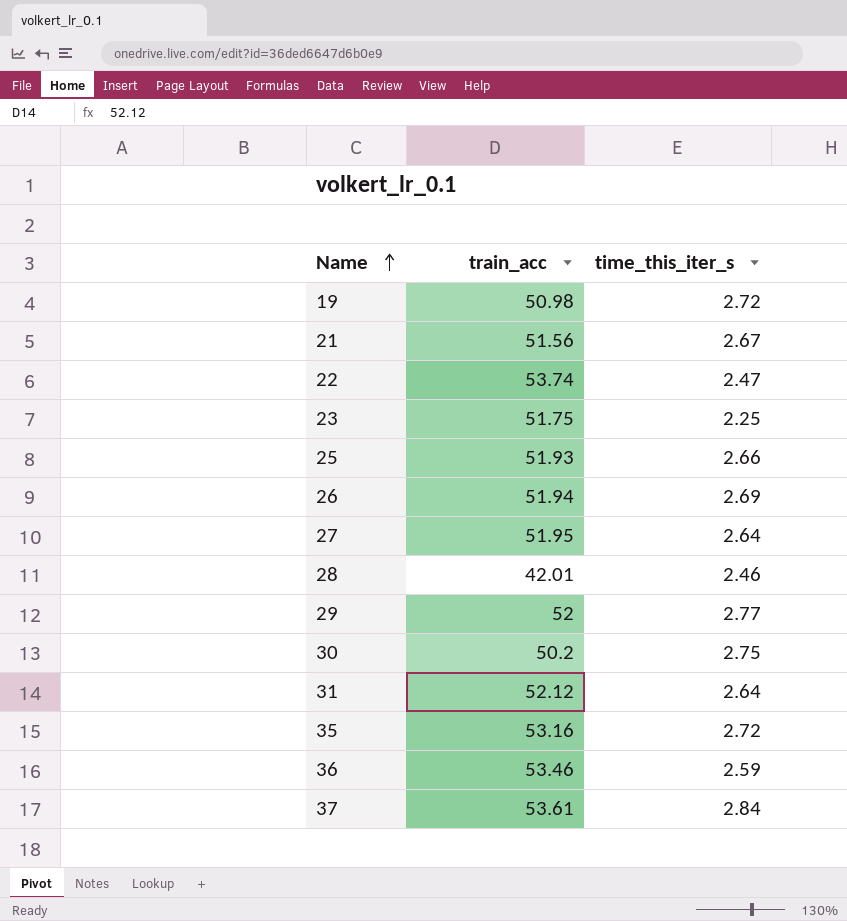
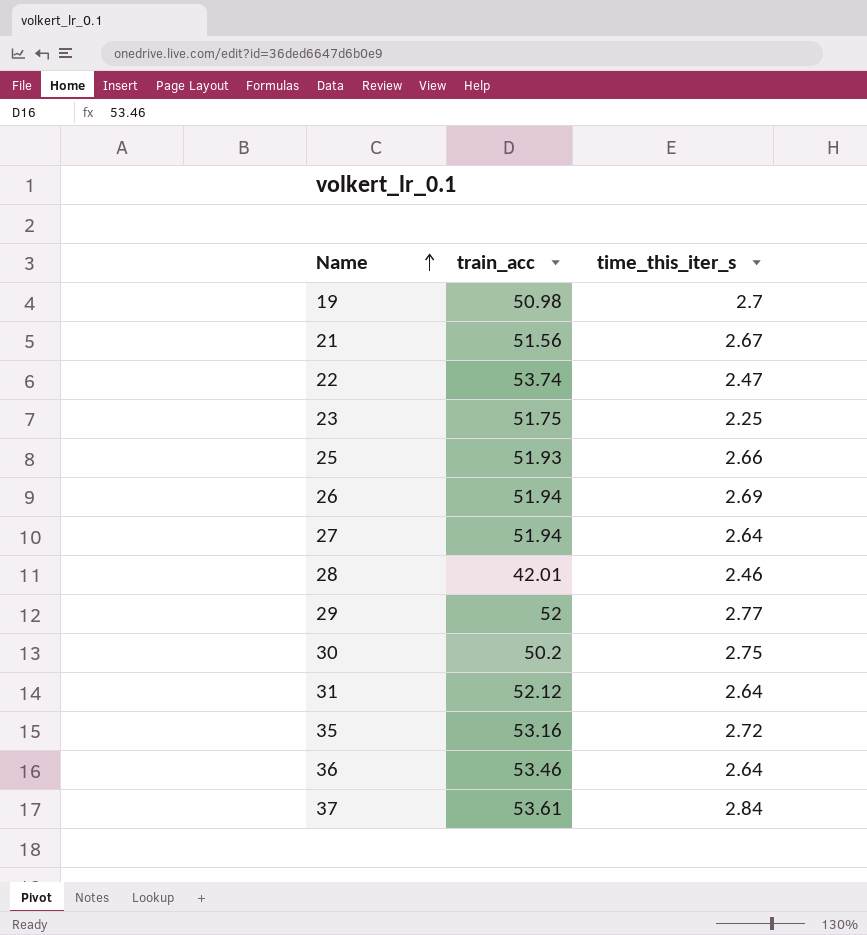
19 | time_this_iter_s: 2.72 -> 2.7
27 | train_acc: 51.95 -> 51.94
36 | time_this_iter_s: 2.59 -> 2.64

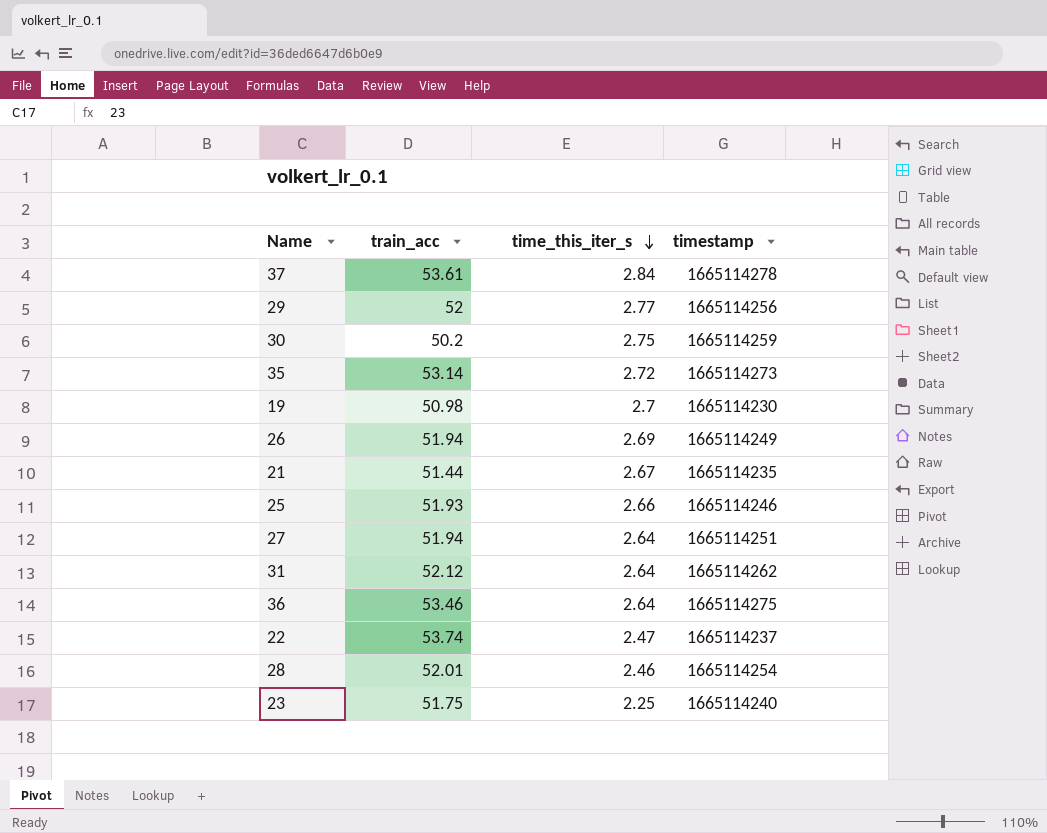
row order: Name ascending -> time_this_iter_s descending
column timestamp | position: none -> 4
35 | train_acc: 53.16 -> 53.14
21 | train_acc: 51.56 -> 51.44
28 | train_acc: 42.01 -> 52.01

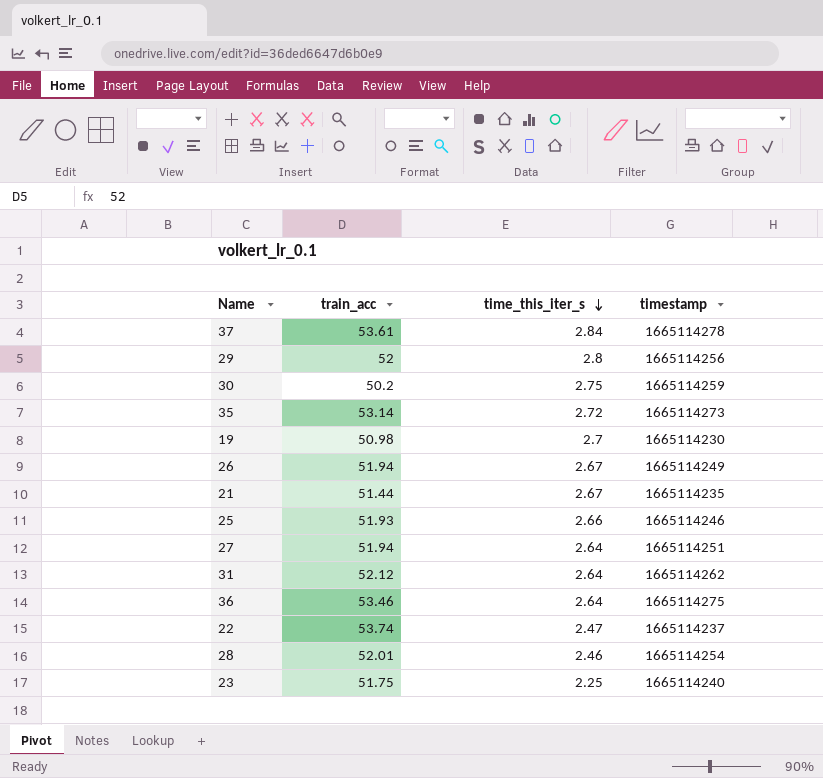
29 | time_this_iter_s: 2.77 -> 2.8
26 | time_this_iter_s: 2.69 -> 2.67

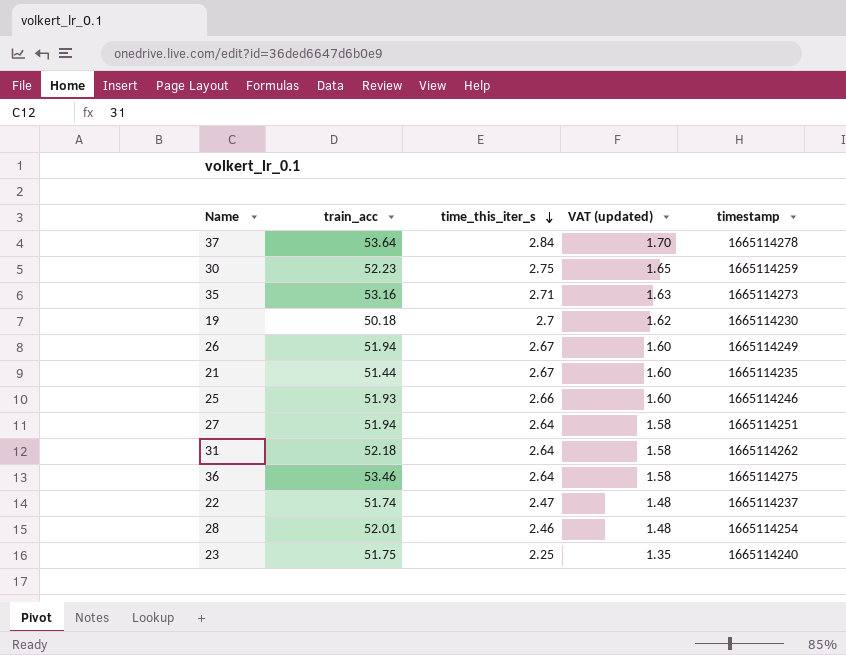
column VAT (updated) | formula: none -> [time_this_iter_s] * 0.6
row 29: 52 | 2.8 | 1665114256 -> none
37 | train_acc: 53.61 -> 53.64
30 | train_acc: 50.2 -> 52.23
35 | train_acc: 53.14 -> 53.16
35 | time_this_iter_s: 2.72 -> 2.71
19 | train_acc: 50.98 -> 50.18
31 | train_acc: 52.12 -> 52.18
22 | train_acc: 53.74 -> 51.74

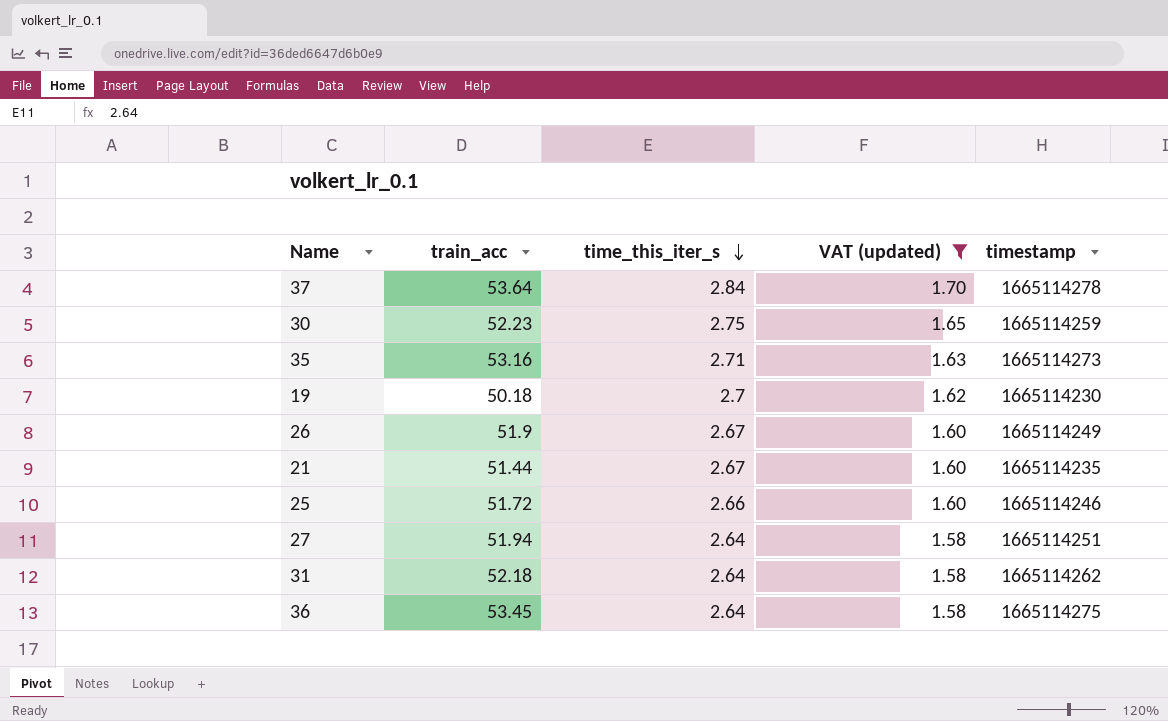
filter: none -> VAT (updated) >= 1.58
26 | train_acc: 51.94 -> 51.9
25 | train_acc: 51.93 -> 51.72
36 | train_acc: 53.46 -> 53.45

